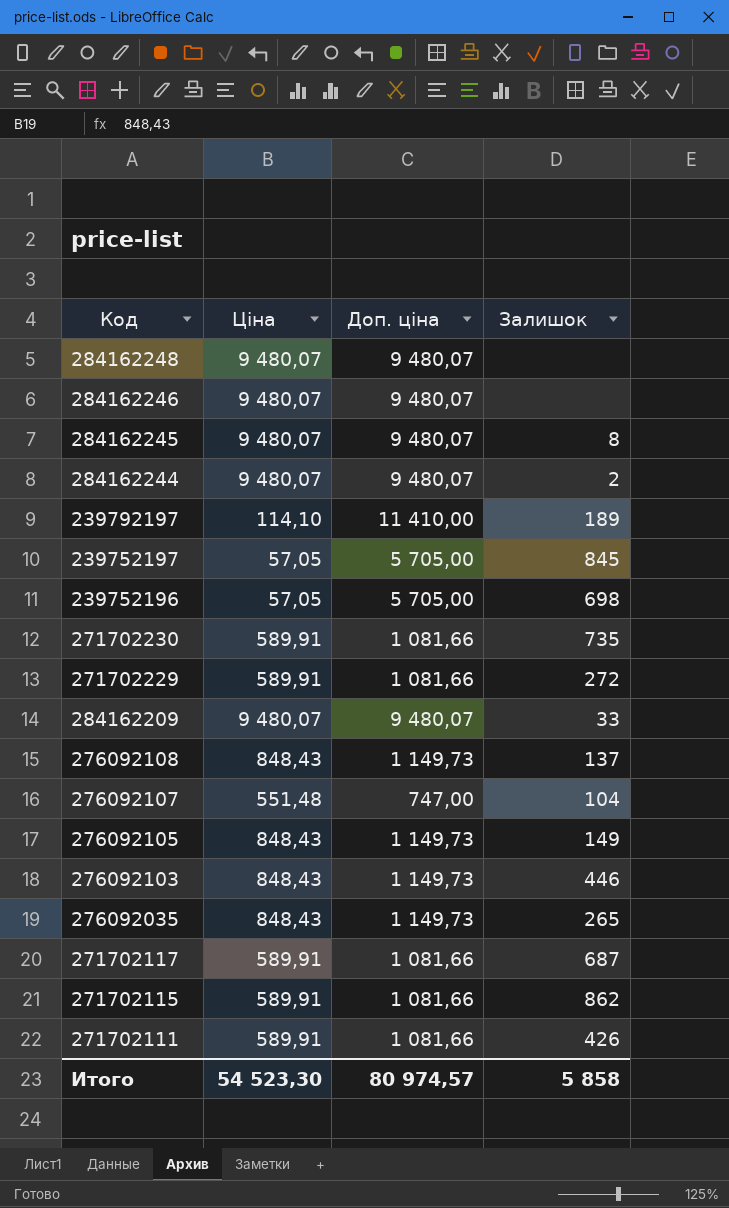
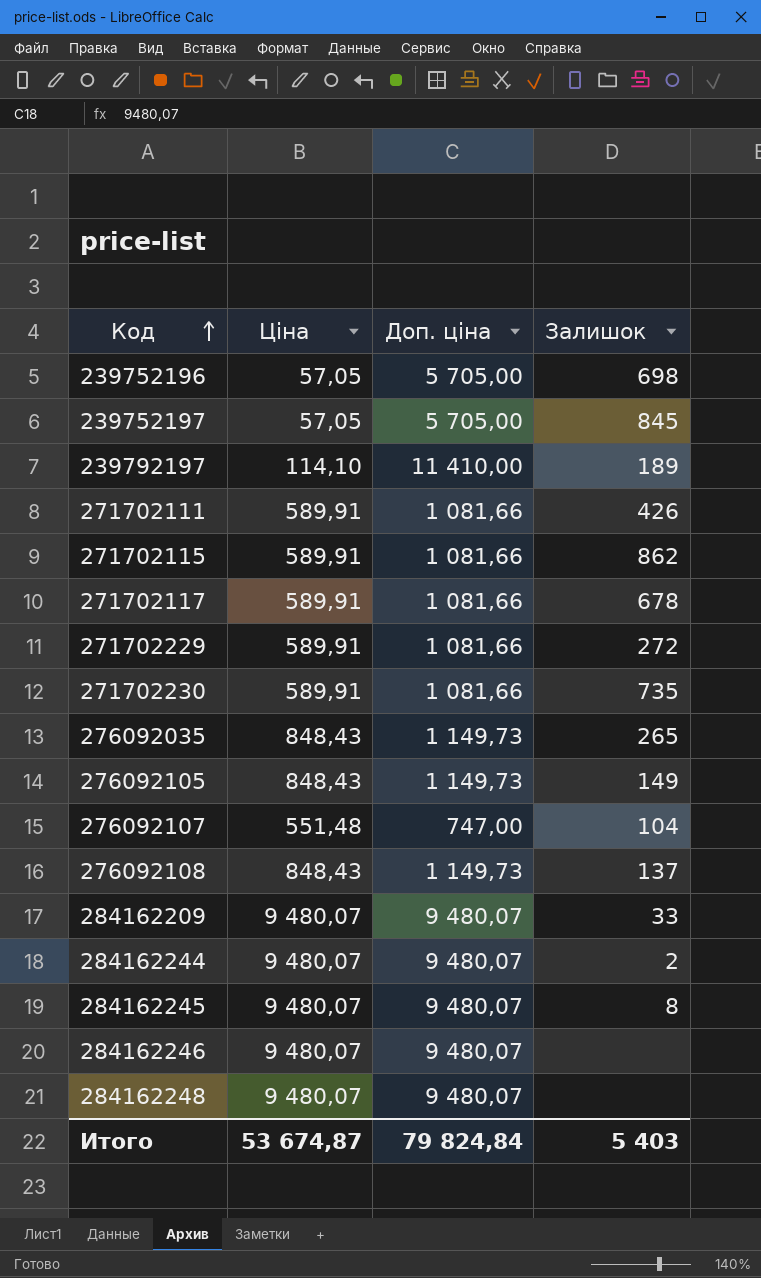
row order: none -> Код ascending
row 276092103: 848,43 | 1 149,73 | 446 -> none
271702117 | Залишок: 687 -> 678
Итого | Ціна: 54 523,30 -> 53 674,87
Итого | Доп. ціна: 80 974,57 -> 79 824,84
Итого | Залишок: 5 858 -> 5 403

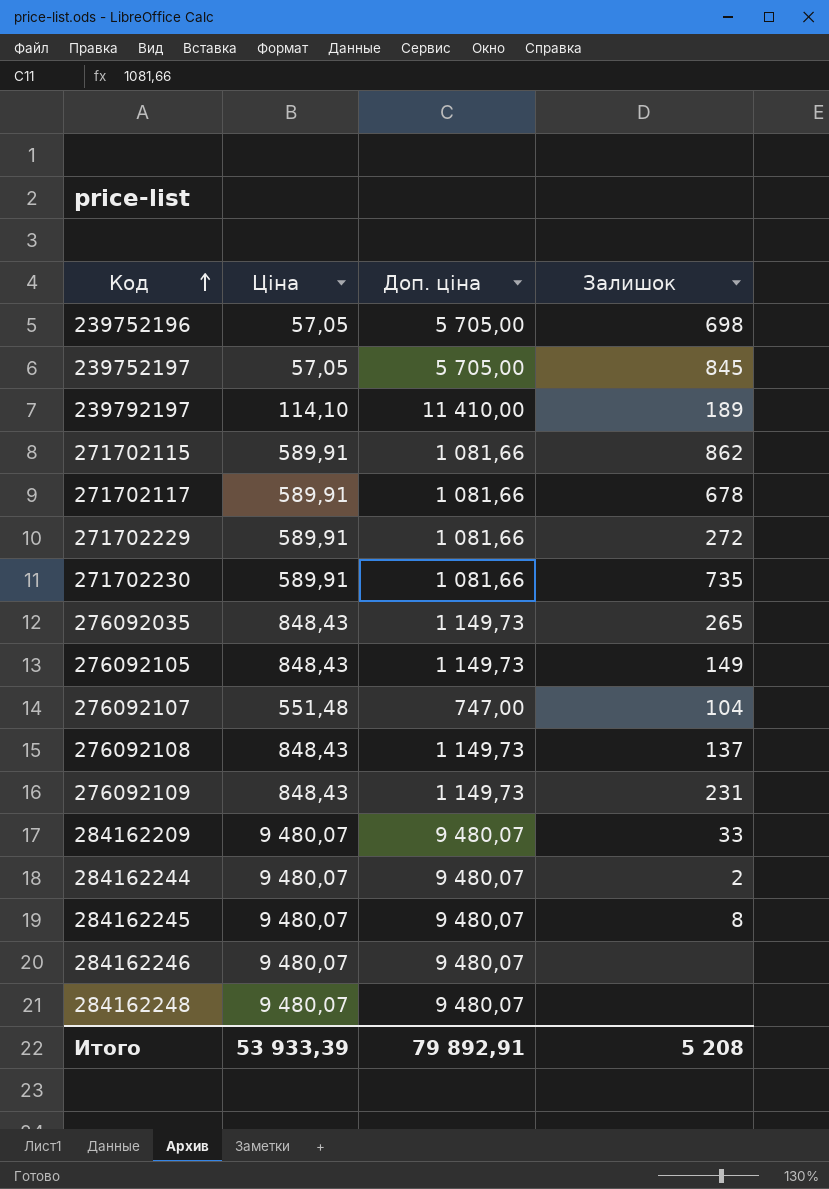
row 271702111: 589,91 | 1 081,66 | 426 -> none
row 276092109: none -> 848,43 | 1 149,73 | 231
Итого | Ціна: 53 674,87 -> 53 933,39
Итого | Доп. ціна: 79 824,84 -> 79 892,91
Итого | Залишок: 5 403 -> 5 208

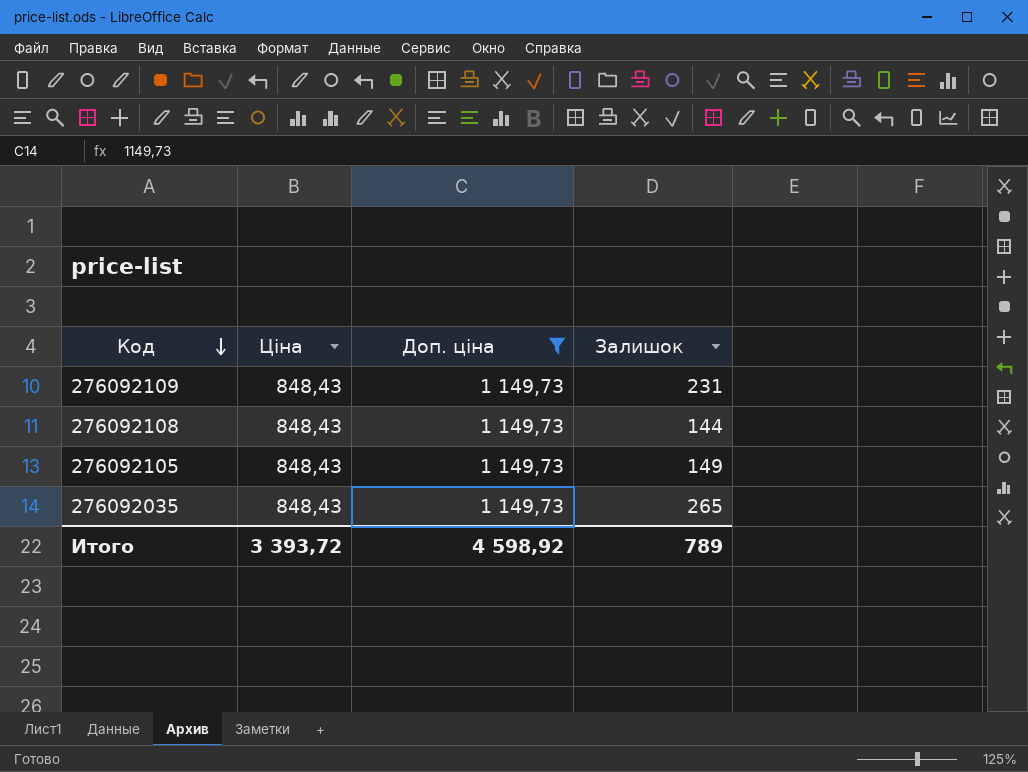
filter: none -> Доп. ціна = 1 149,73
row order: Код ascending -> Код descending
276092108 | Залишок: 137 -> 144
Итого | Ціна: 53 933,39 -> 3 393,72
Итого | Доп. ціна: 79 892,91 -> 4 598,92
Итого | Залишок: 5 208 -> 789

